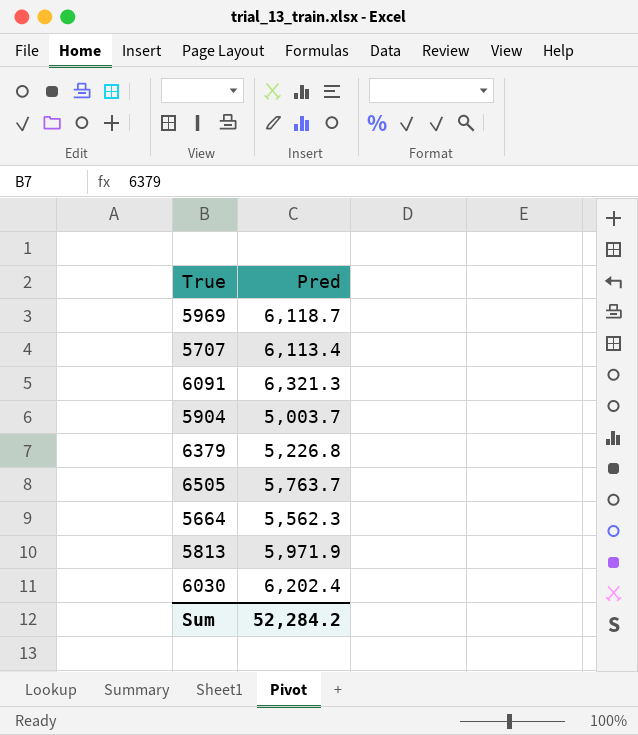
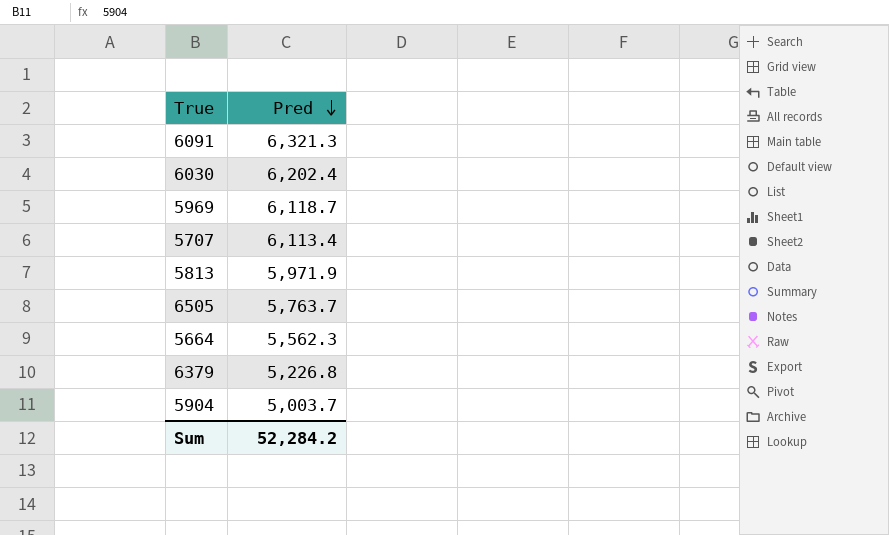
row order: none -> Pred descending

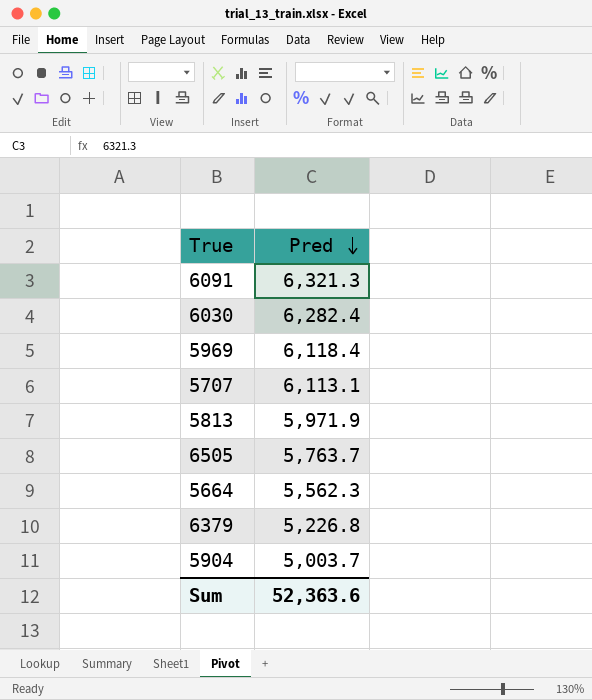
6030 | Pred: 6,202.4 -> 6,282.4
5969 | Pred: 6,118.7 -> 6,118.4
5707 | Pred: 6,113.4 -> 6,113.1
Sum | Pred: 52,284.2 -> 52,363.6

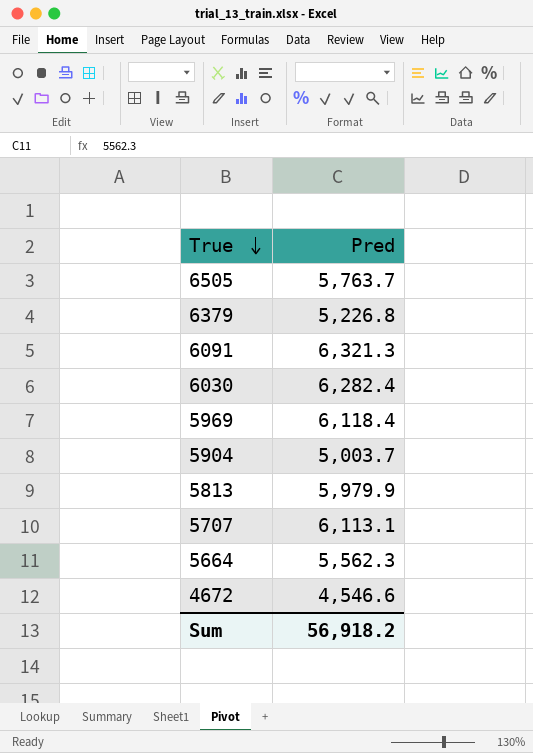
row order: Pred descending -> True descending
5813 | Pred: 5,971.9 -> 5,979.9
row 4672: none -> 4,546.6
Sum | Pred: 52,363.6 -> 56,918.2

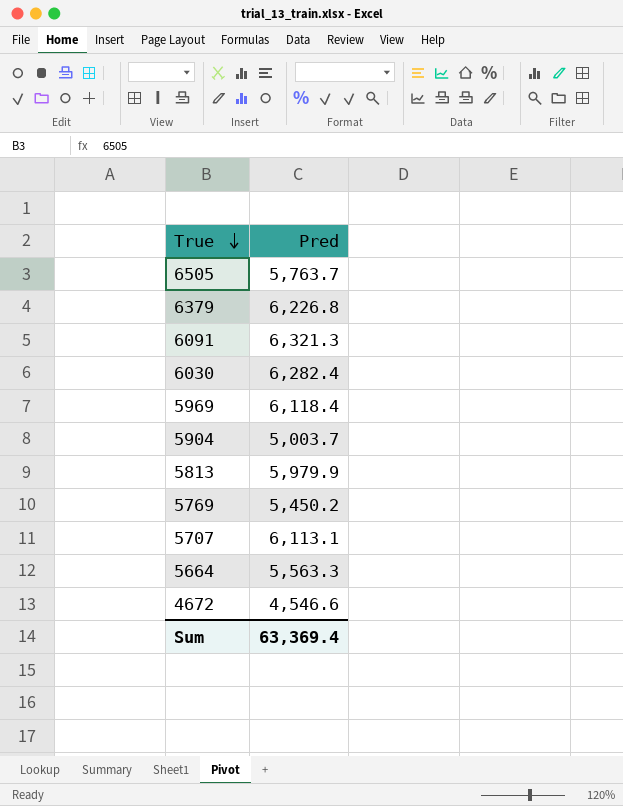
6379 | Pred: 5,226.8 -> 6,226.8
row 5769: none -> 5,450.2
5664 | Pred: 5,562.3 -> 5,563.3
Sum | Pred: 56,918.2 -> 63,369.4

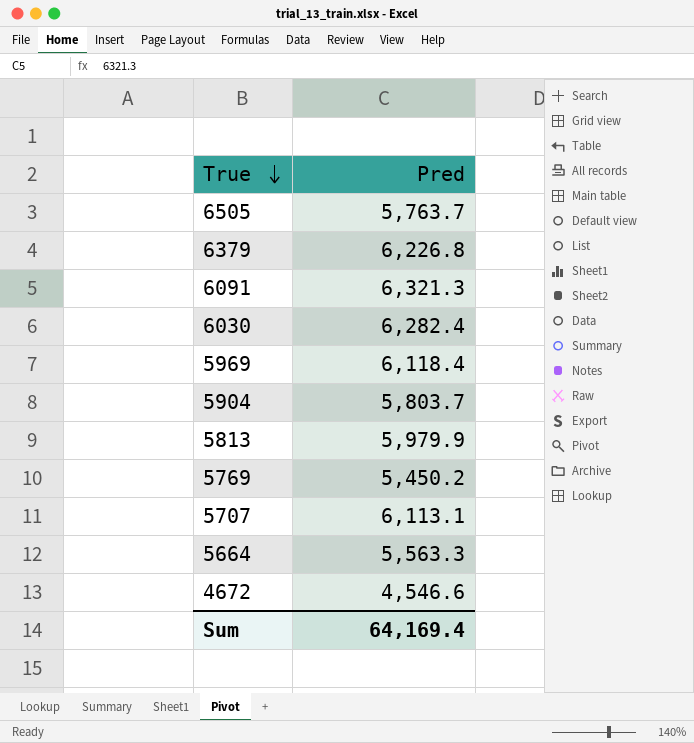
5904 | Pred: 5,003.7 -> 5,803.7
Sum | Pred: 63,369.4 -> 64,169.4

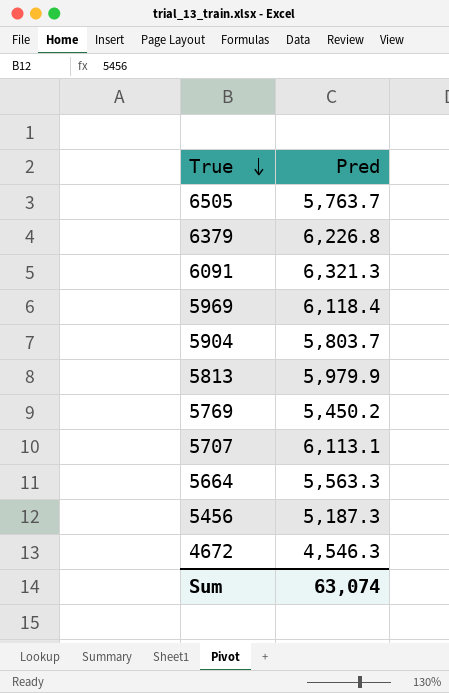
row 6030: 6,282.4 -> none
row 5456: none -> 5,187.3
4672 | Pred: 4,546.6 -> 4,546.3
Sum | Pred: 64,169.4 -> 63,074

